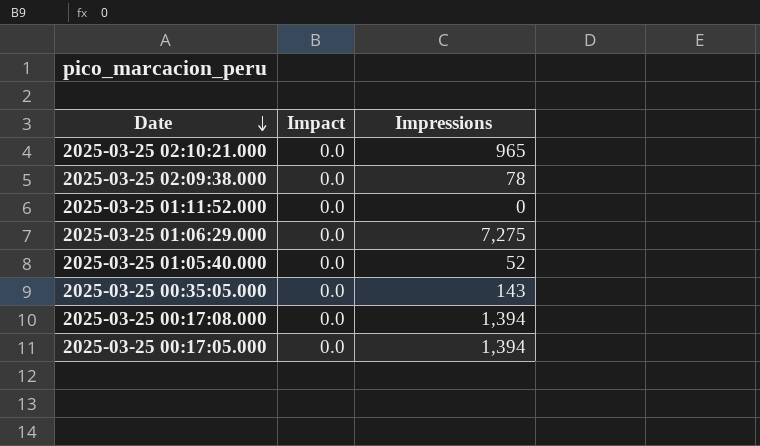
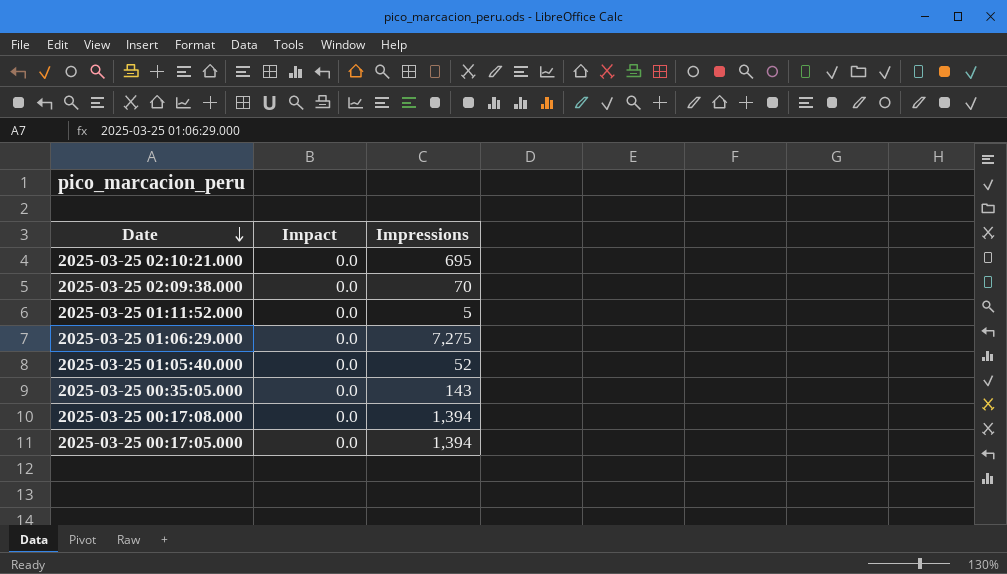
2025-03-25 02:10:21.000 | Impressions: 965 -> 695
2025-03-25 02:09:38.000 | Impressions: 78 -> 70
2025-03-25 01:11:52.000 | Impressions: 0 -> 5

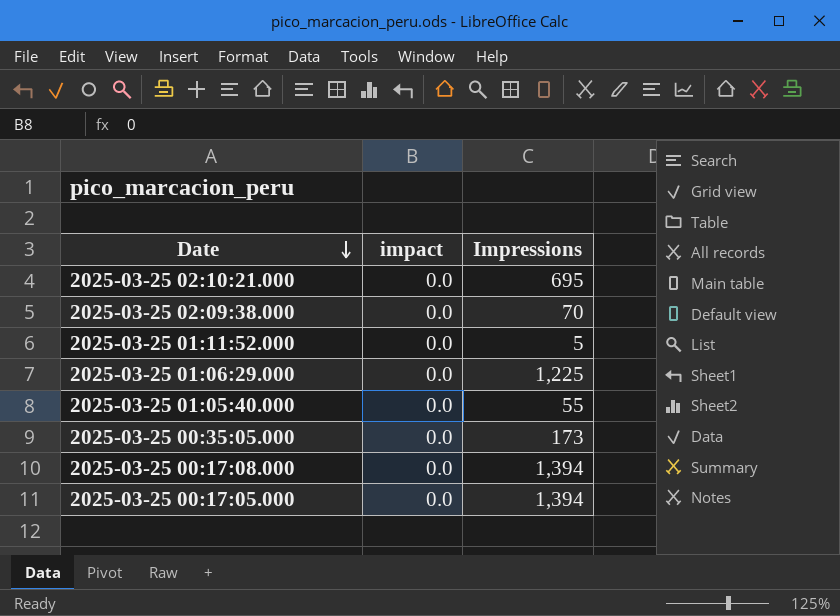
column name: Impact -> impact
2025-03-25 01:06:29.000 | Impressions: 7,275 -> 1,225
2025-03-25 01:05:40.000 | Impressions: 52 -> 55
2025-03-25 00:35:05.000 | Impressions: 143 -> 173

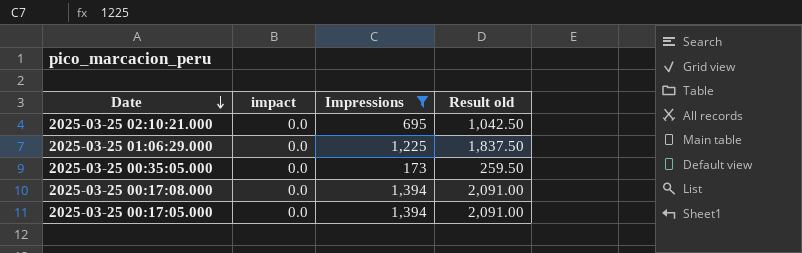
filter: none -> Impressions >= 173
column Result old | formula: none -> [Impressions] * 1.5

